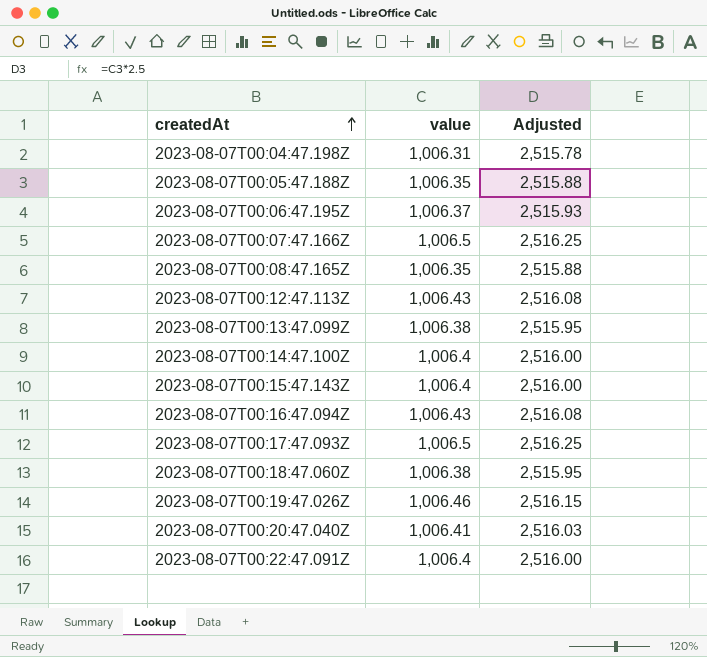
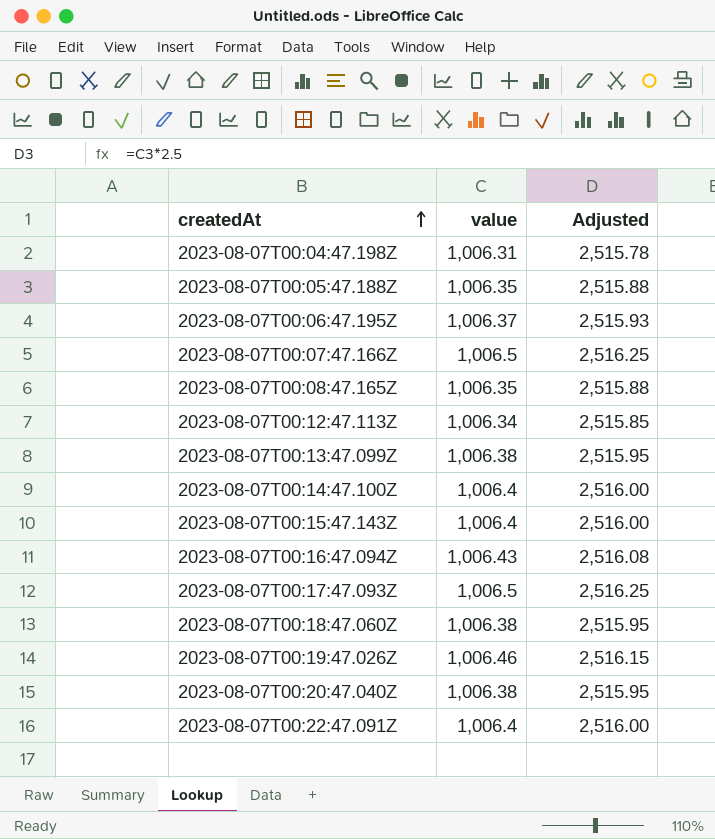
2023-08-07T00:12:47.113Z | value: 1,006.43 -> 1,006.34
2023-08-07T00:12:47.113Z | Adjusted: 2,516.08 -> 2,515.85
2023-08-07T00:20:47.040Z | value: 1,006.41 -> 1,006.38
2023-08-07T00:20:47.040Z | Adjusted: 2,516.03 -> 2,515.95

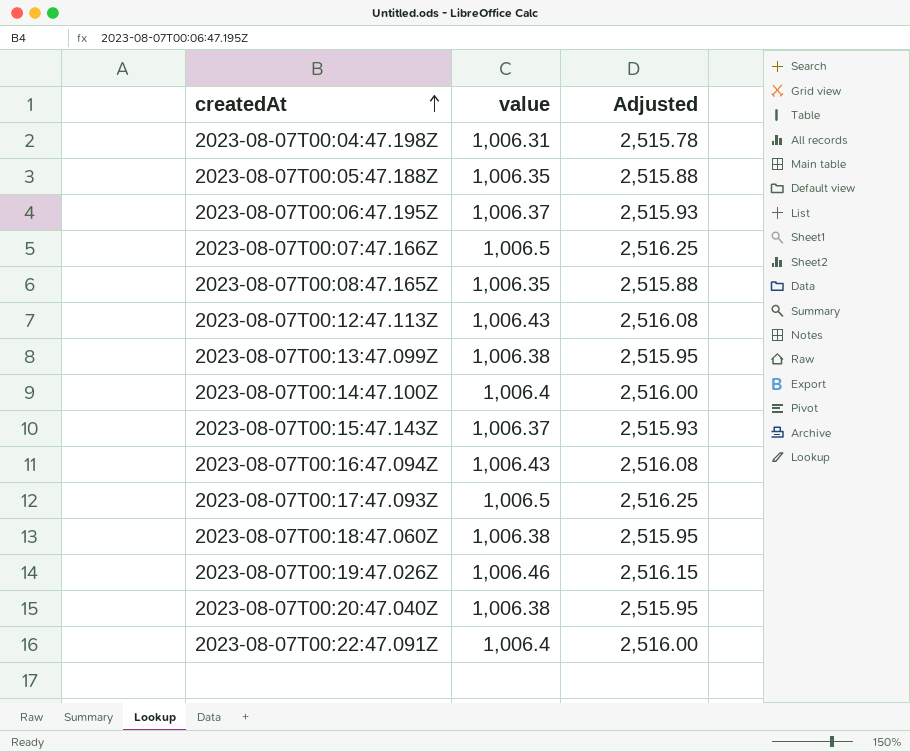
2023-08-07T00:12:47.113Z | value: 1,006.34 -> 1,006.43
2023-08-07T00:12:47.113Z | Adjusted: 2,515.85 -> 2,516.08
2023-08-07T00:15:47.143Z | value: 1,006.4 -> 1,006.37
2023-08-07T00:15:47.143Z | Adjusted: 2,516.00 -> 2,515.93

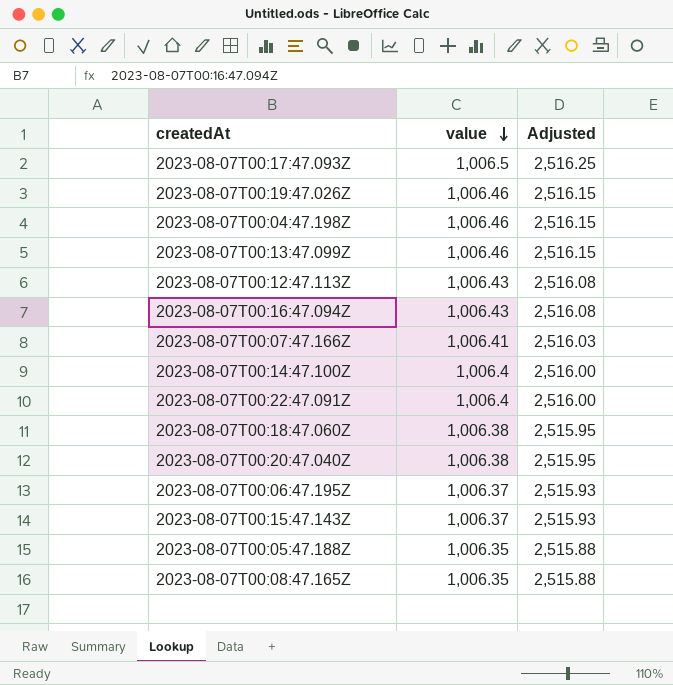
row order: createdAt ascending -> value descending
2023-08-07T00:04:47.198Z | value: 1,006.31 -> 1,006.46
2023-08-07T00:04:47.198Z | Adjusted: 2,515.78 -> 2,516.15
2023-08-07T00:13:47.099Z | value: 1,006.38 -> 1,006.46
2023-08-07T00:13:47.099Z | Adjusted: 2,515.95 -> 2,516.15
2023-08-07T00:07:47.166Z | value: 1,006.5 -> 1,006.41
2023-08-07T00:07:47.166Z | Adjusted: 2,516.25 -> 2,516.03

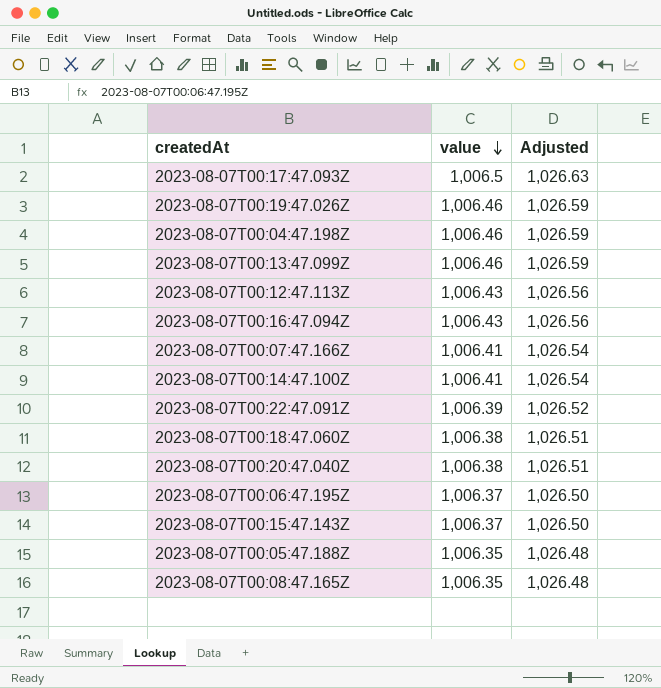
column Adjusted | formula: [value] * 2.5 -> [value] * 1.02
2023-08-07T00:14:47.100Z | value: 1,006.4 -> 1,006.41
2023-08-07T00:22:47.091Z | value: 1,006.4 -> 1,006.39

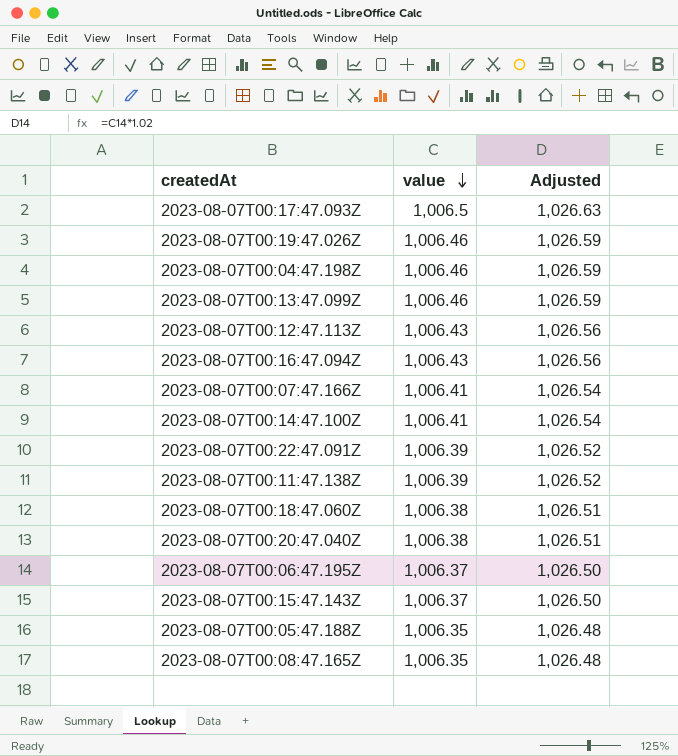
row 2023-08-07T00:11:47.138Z: none -> 1,006.39 | 1,026.52

